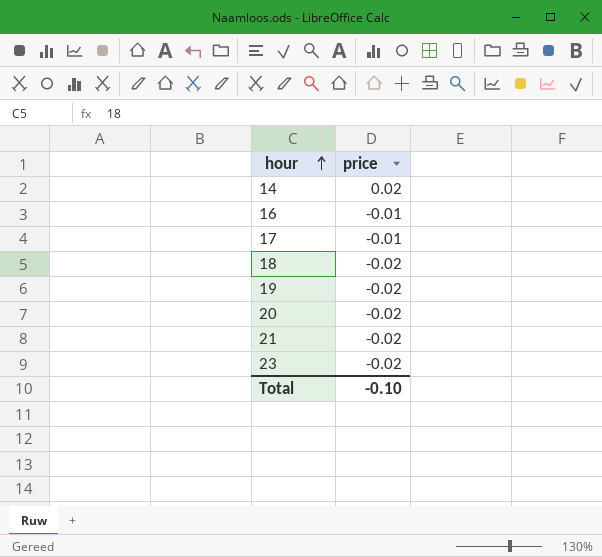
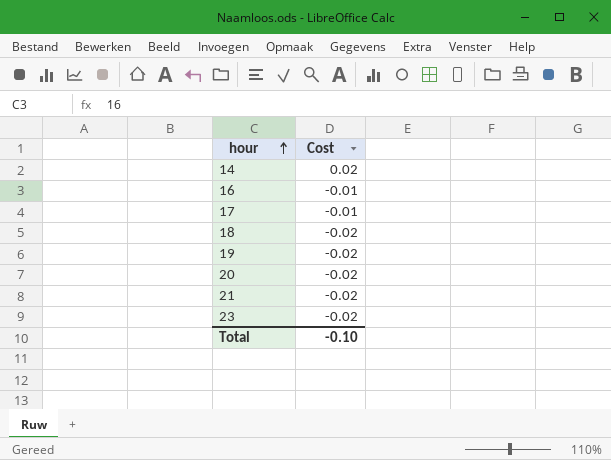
column name: price -> Cost

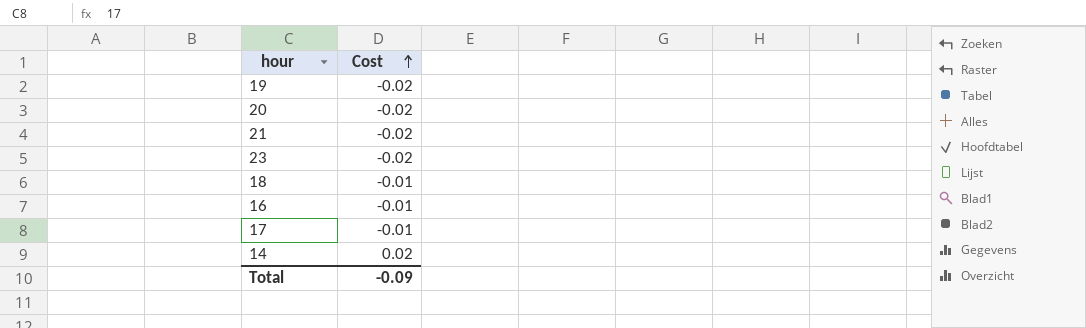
row order: hour ascending -> Cost ascending
18 | Cost: -0.02 -> -0.01
Total | Cost: -0.10 -> -0.09

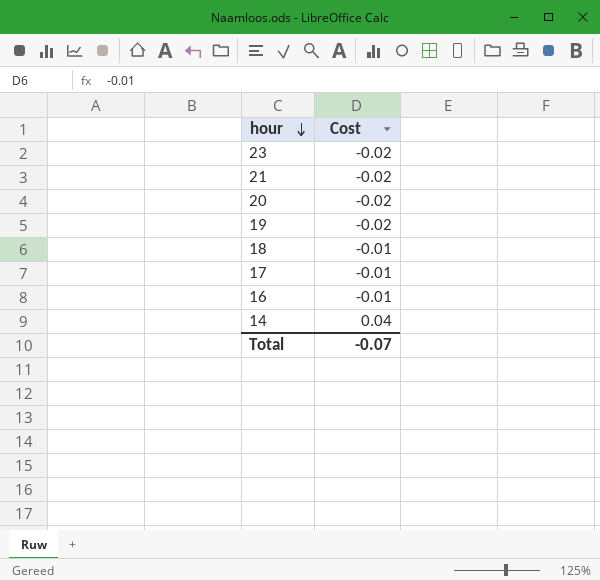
row order: Cost ascending -> hour descending
14 | Cost: 0.02 -> 0.04
Total | Cost: -0.09 -> -0.07

